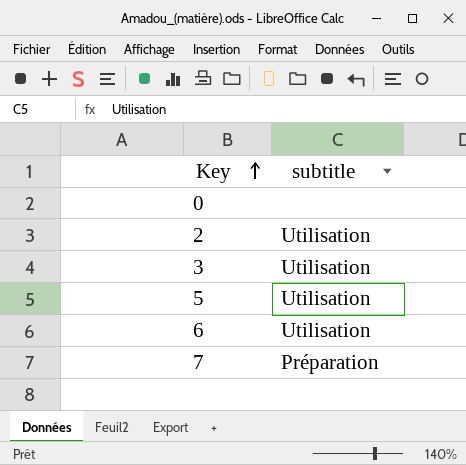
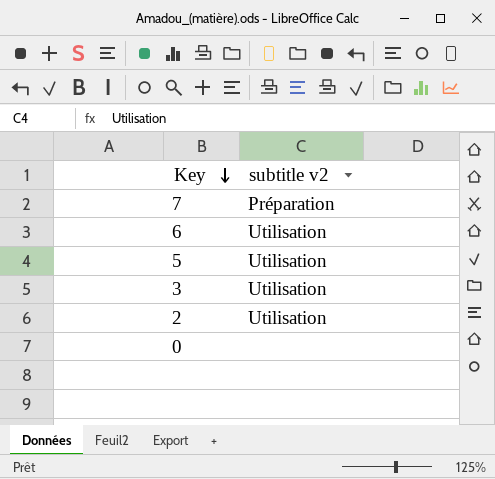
row order: Key ascending -> Key descending
column name: subtitle -> subtitle v2

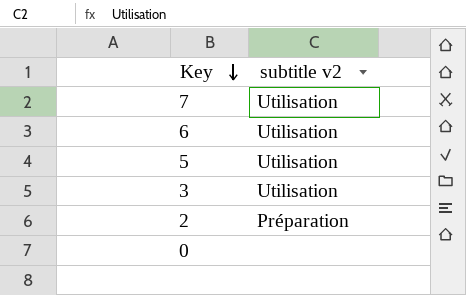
7 | subtitle v2: Préparation -> Utilisation
2 | subtitle v2: Utilisation -> Préparation

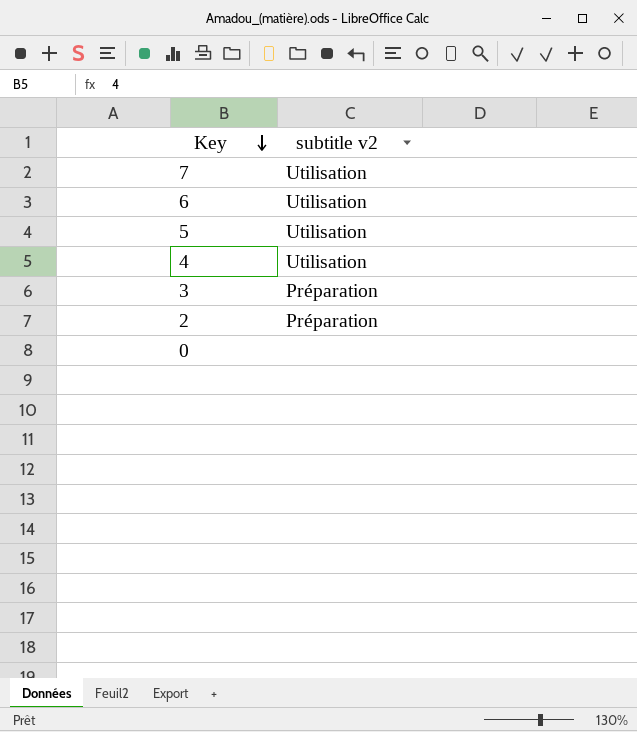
row 4: none -> Utilisation
3 | subtitle v2: Utilisation -> Préparation

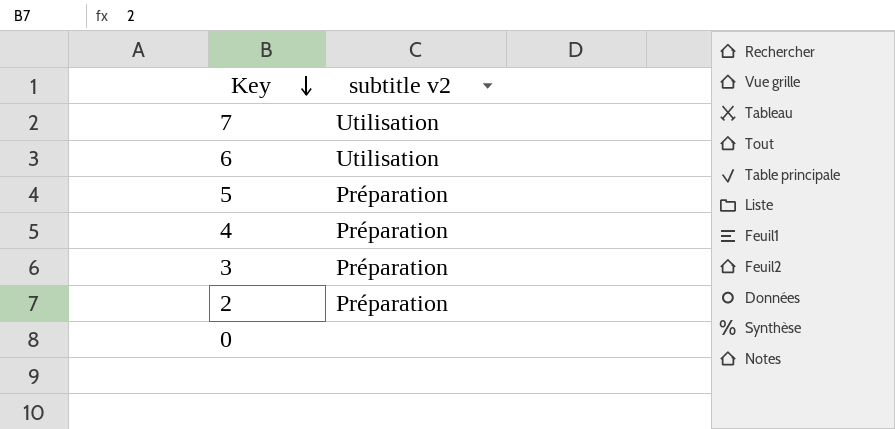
5 | subtitle v2: Utilisation -> Préparation
4 | subtitle v2: Utilisation -> Préparation

